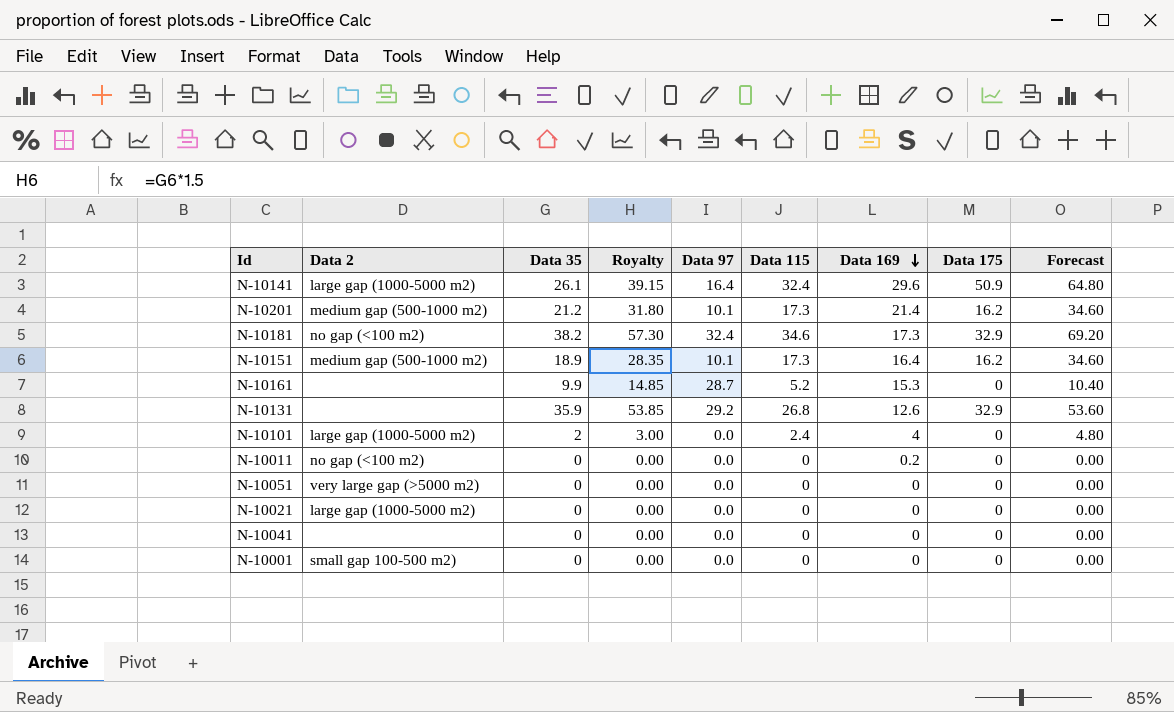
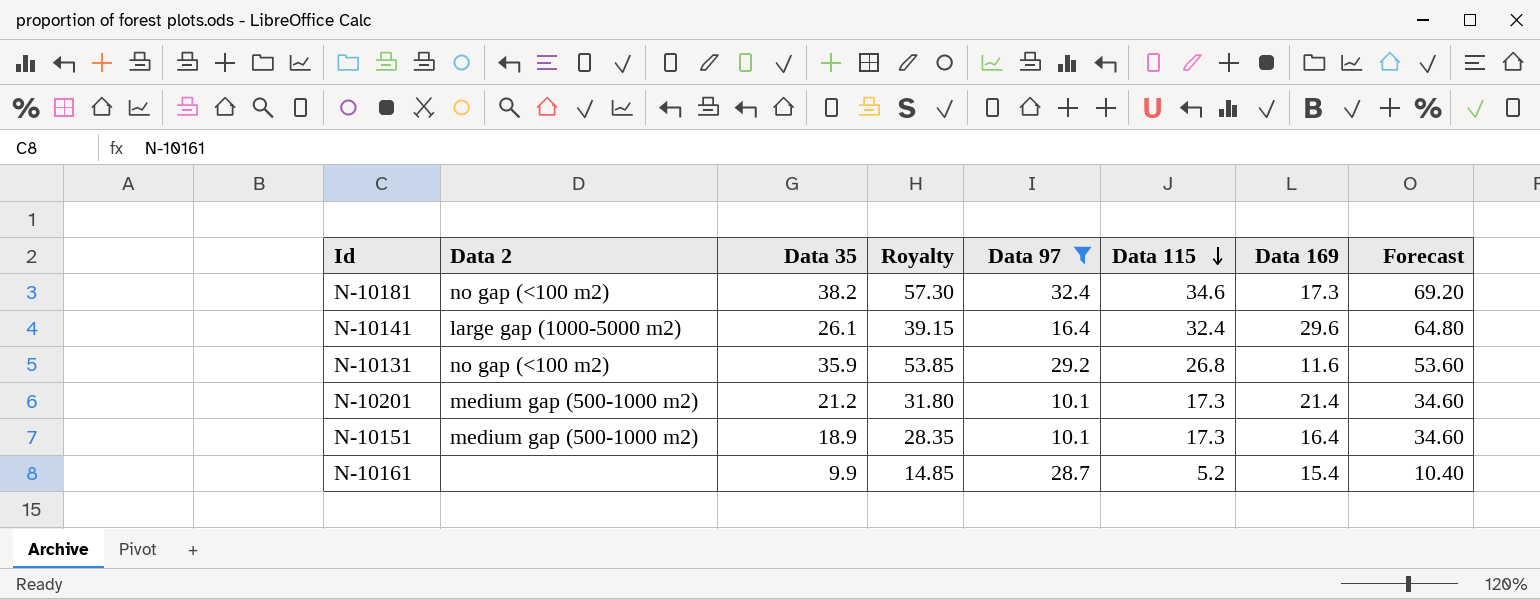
filter: none -> Data 97 != 0.0
row order: Data 169 descending -> Data 115 descending
column Data 175 | position: 8 -> none
N-10131 | Data 2: none -> no gap (<100 m2)
N-10131 | Data 169: 12.6 -> 11.6
N-10161 | Data 169: 15.3 -> 15.4

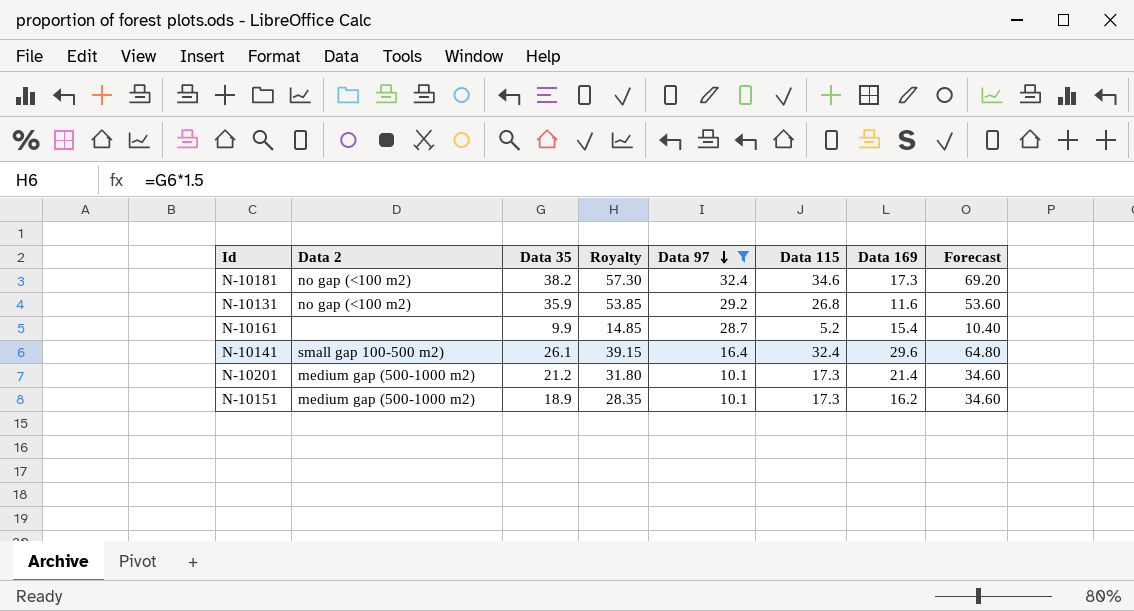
row order: Data 115 descending -> Data 97 descending
N-10141 | Data 2: large gap (1000-5000 m2) -> small gap 100-500 m2)
N-10151 | Data 169: 16.4 -> 16.2

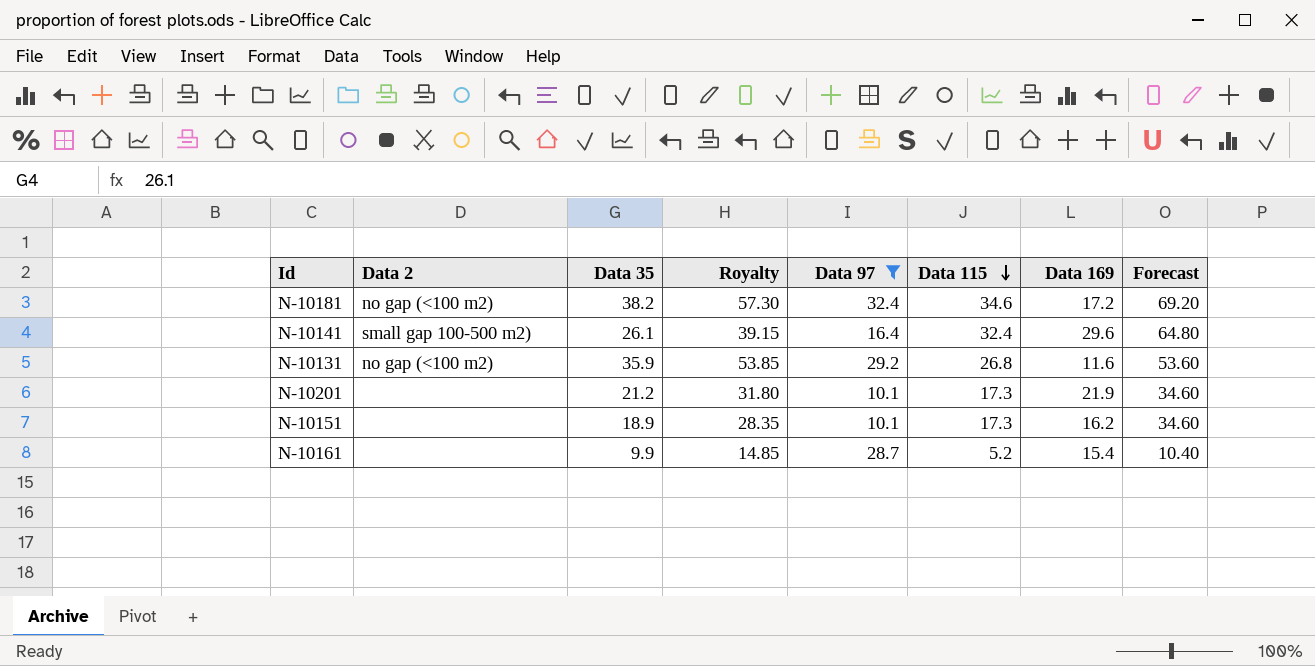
row order: Data 97 descending -> Data 115 descending
N-10181 | Data 169: 17.3 -> 17.2
N-10201 | Data 2: medium gap (500-1000 m2) -> none
N-10201 | Data 169: 21.4 -> 21.9
N-10151 | Data 2: medium gap (500-1000 m2) -> none

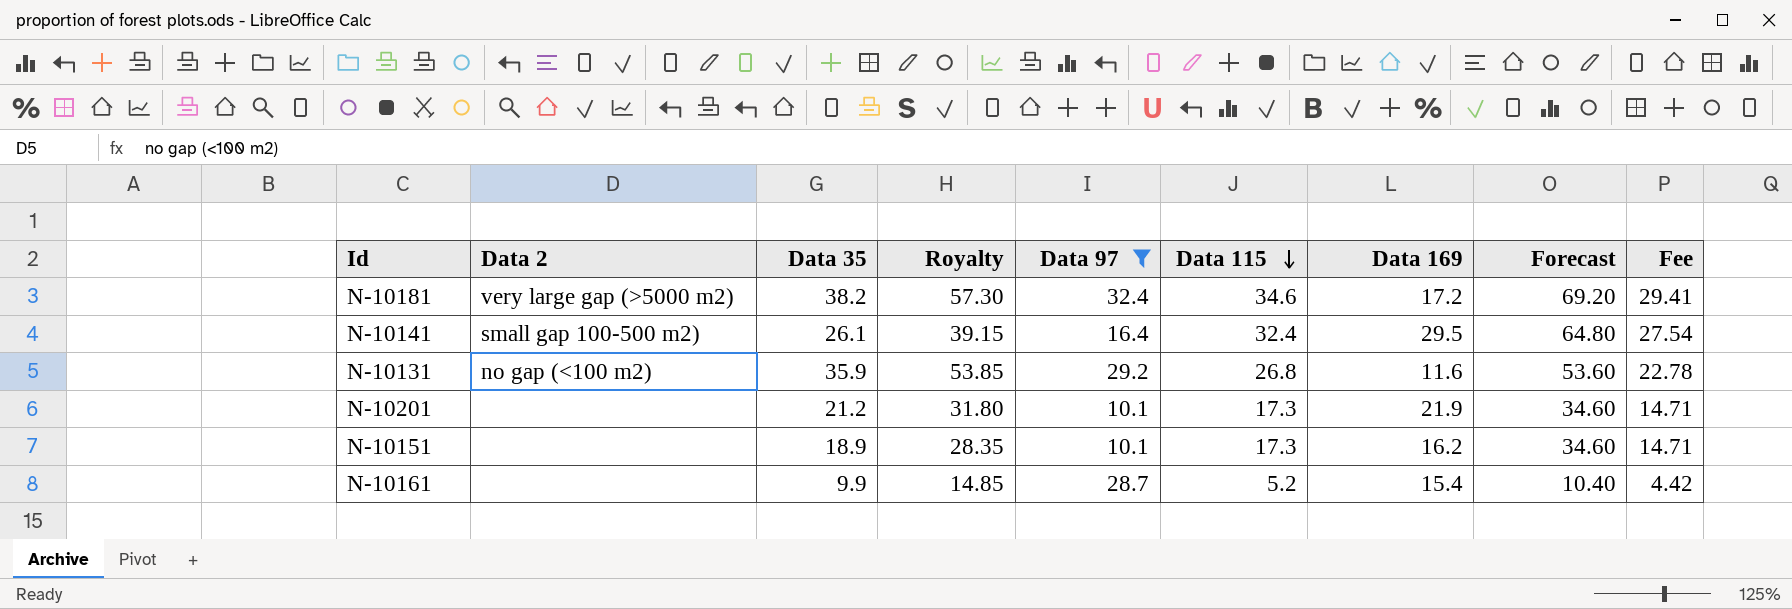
column Fee | formula: none -> [Data 115] * 0.85
N-10181 | Data 2: no gap (<100 m2) -> very large gap (>5000 m2)
N-10141 | Data 169: 29.6 -> 29.5

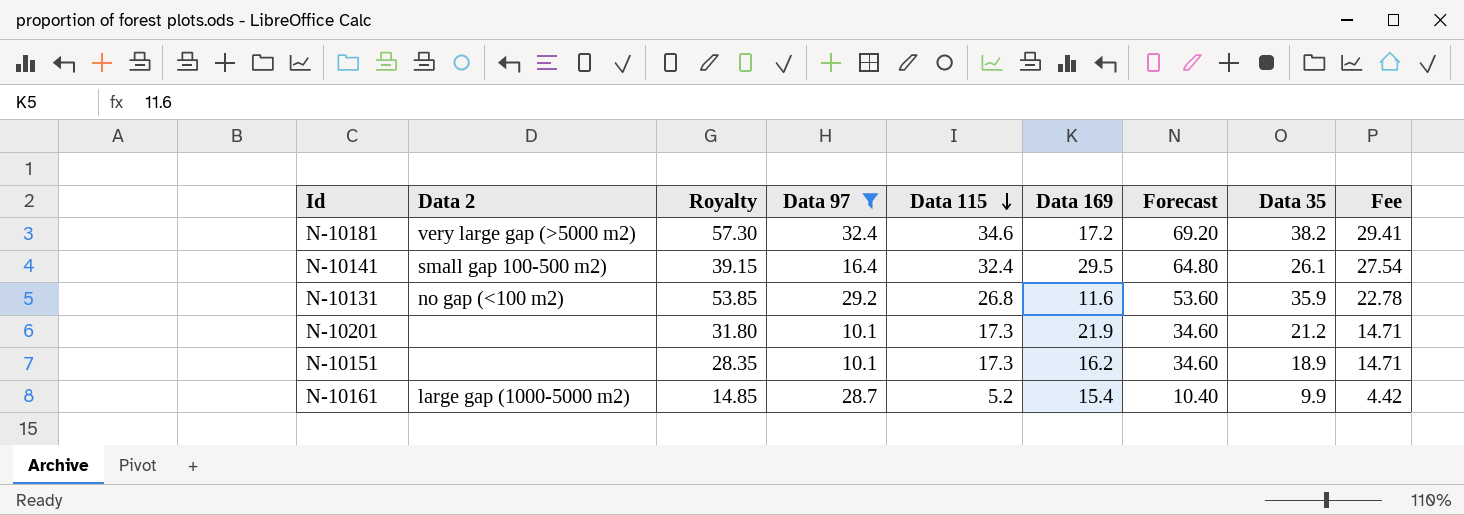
column Data 35 | position: 3 -> 8
N-10161 | Data 2: none -> large gap (1000-5000 m2)

